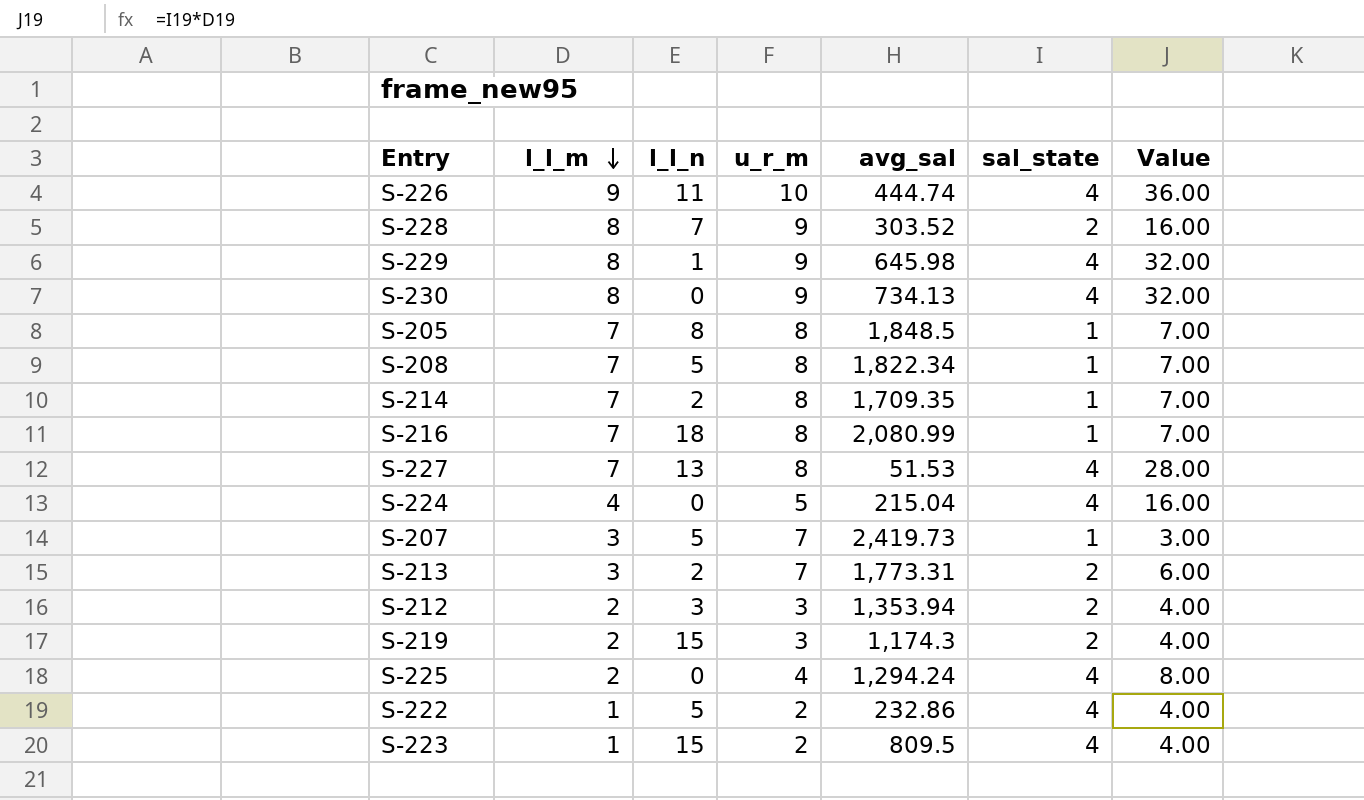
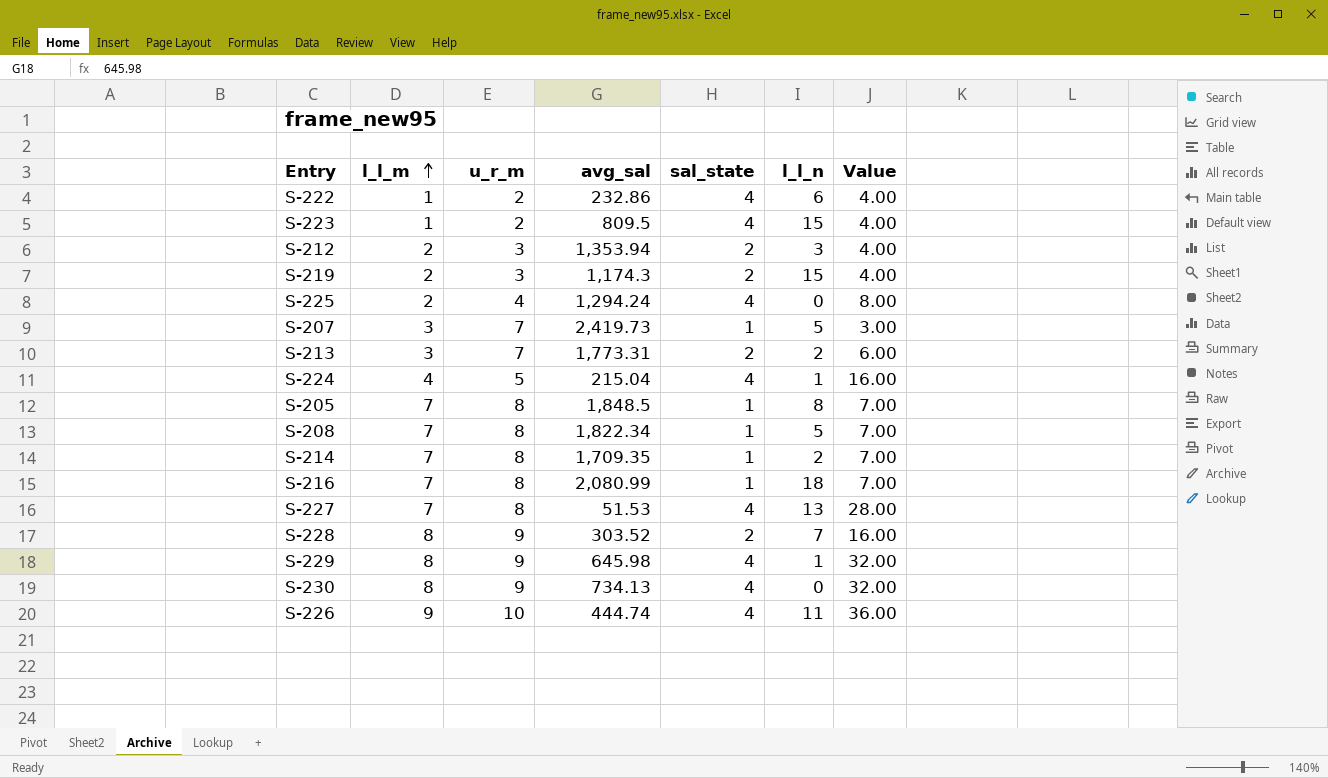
row order: l_l_m descending -> l_l_m ascending
column l_l_n | position: 3 -> 6
S-222 | l_l_n: 5 -> 6
S-224 | l_l_n: 0 -> 1

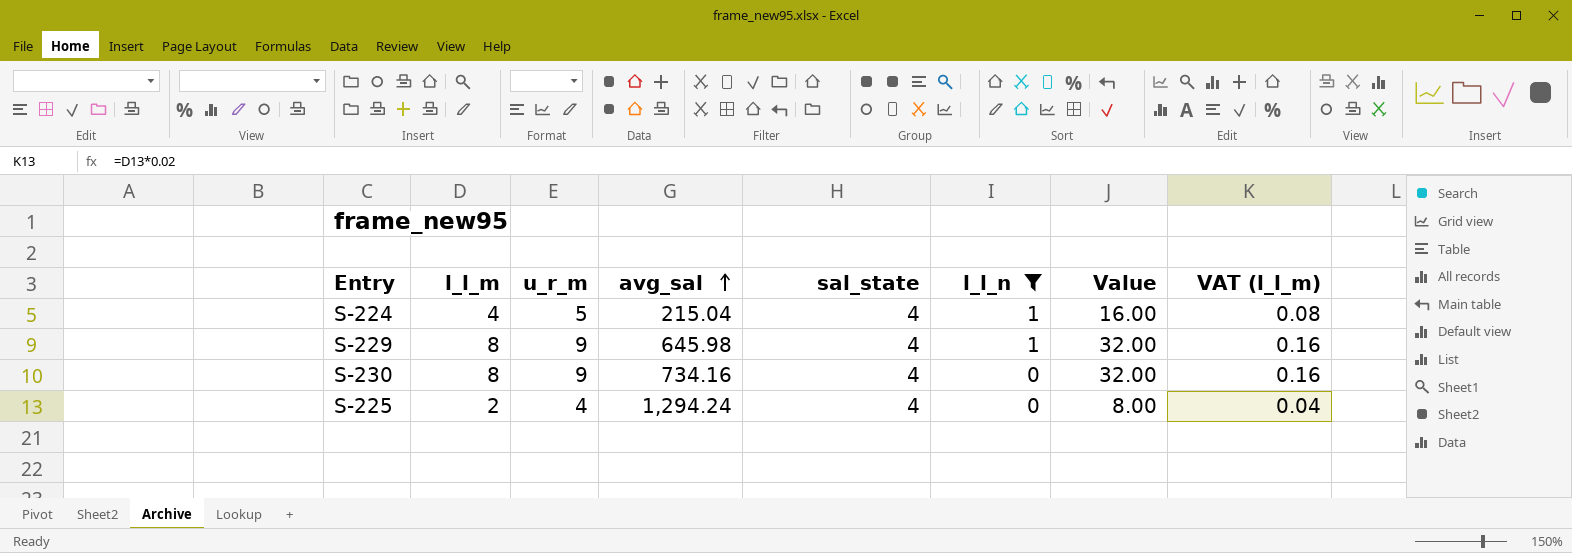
filter: none -> l_l_n <= 1
row order: l_l_m ascending -> avg_sal ascending
column VAT (l_l_m) | formula: none -> [l_l_m] * 0.02
S-230 | avg_sal: 734.13 -> 734.16

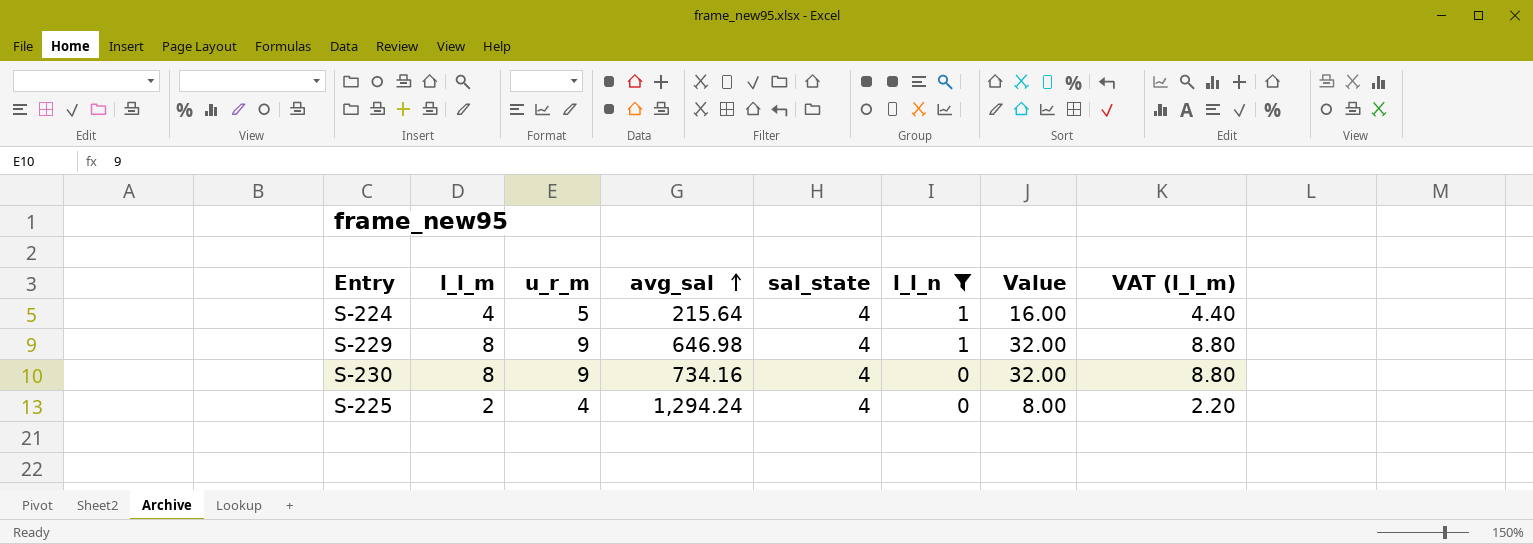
column VAT (l_l_m) | formula: [l_l_m] * 0.02 -> [l_l_m] * 1.1
S-224 | avg_sal: 215.04 -> 215.64
S-229 | avg_sal: 645.98 -> 646.98

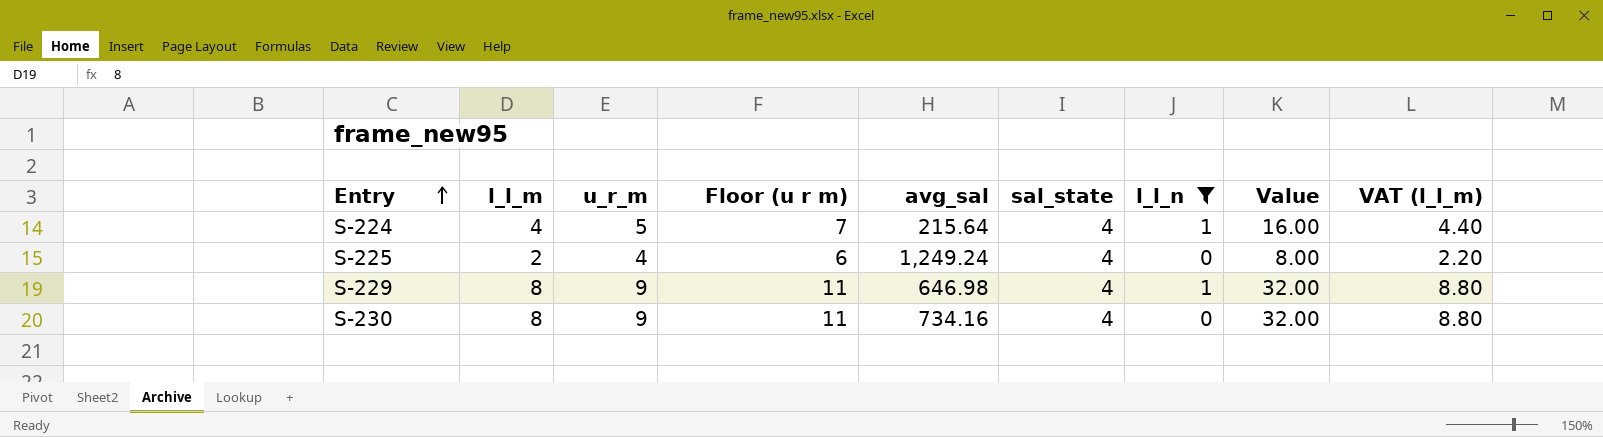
row order: avg_sal ascending -> Entry ascending
column Floor (u r m) | formula: none -> [u_r_m] + 2
S-225 | avg_sal: 1,294.24 -> 1,249.24

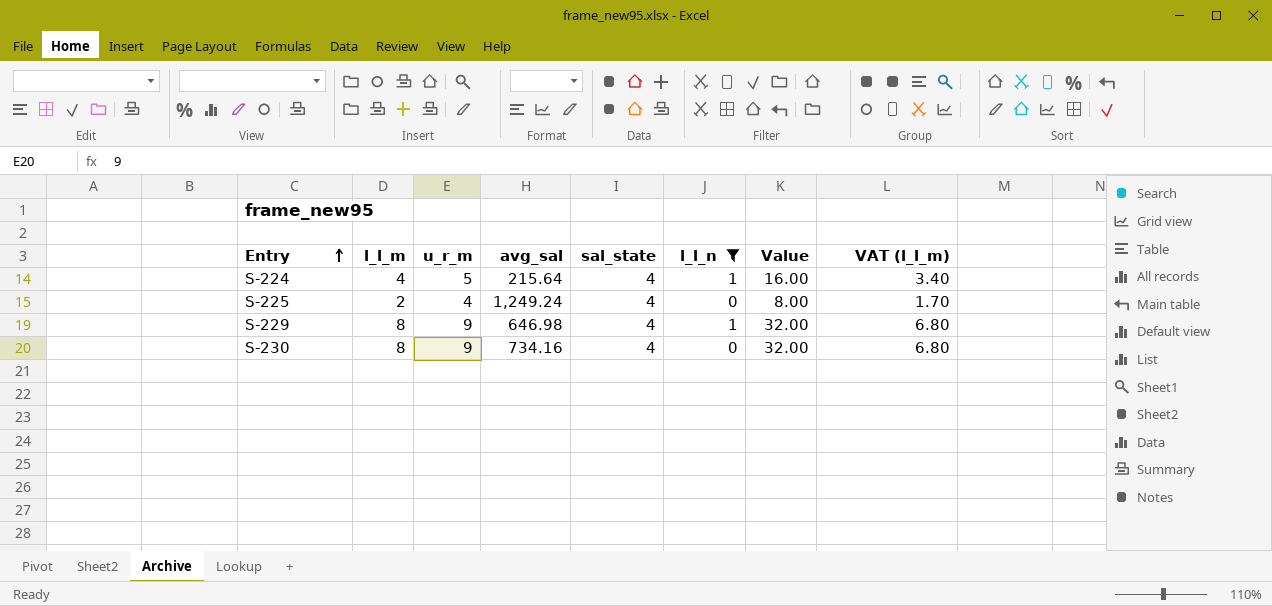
column Floor (u r m) | formula: [u_r_m] + 2 -> none
column VAT (l_l_m) | formula: [l_l_m] * 1.1 -> [l_l_m] * 0.85

